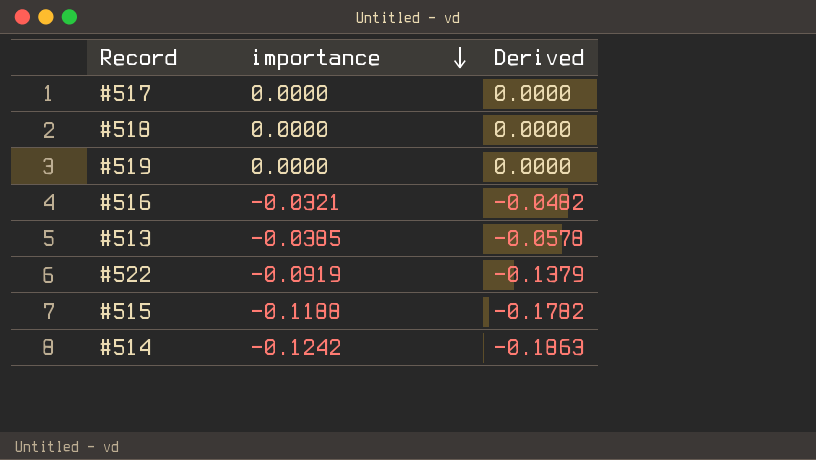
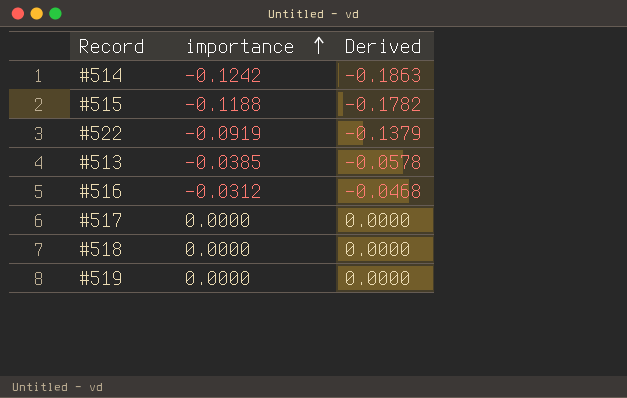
row order: importance descending -> importance ascending
#516 | importance: -0.0321 -> -0.0312
#516 | Derived: -0.0482 -> -0.0468

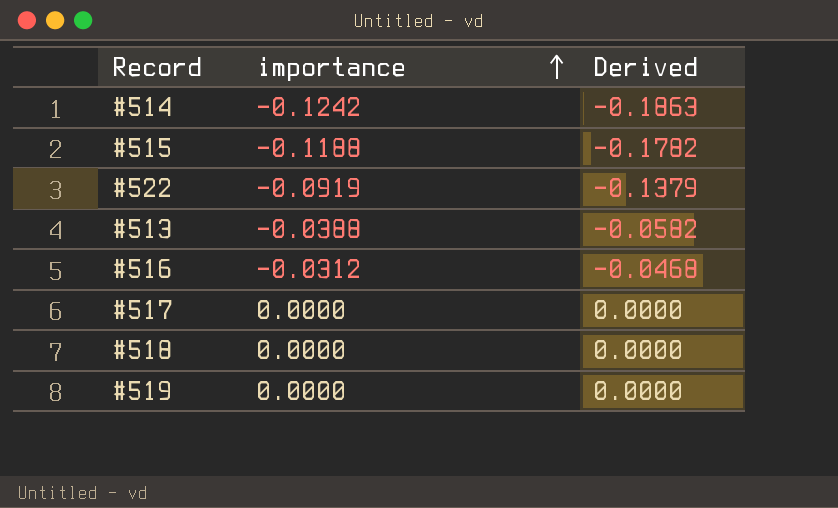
#513 | importance: -0.0385 -> -0.0388
#513 | Derived: -0.0578 -> -0.0582

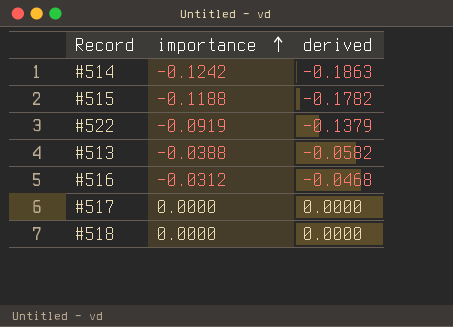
column name: Derived -> derived
row #519: 0.0000 | 0.0000 -> none

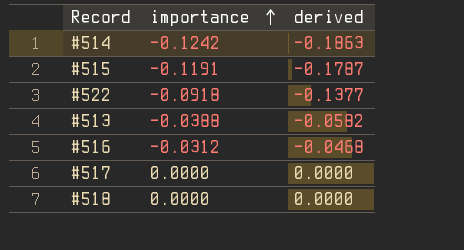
#515 | importance: -0.1188 -> -0.1191
#515 | derived: -0.1782 -> -0.1787
#522 | importance: -0.0919 -> -0.0918
#522 | derived: -0.1379 -> -0.1377

